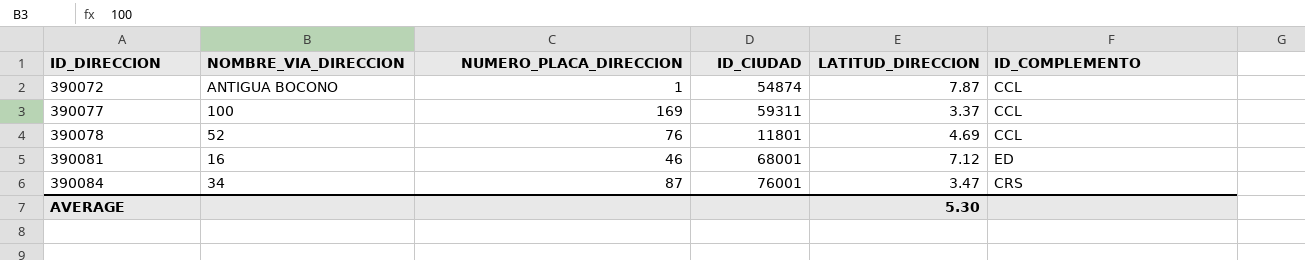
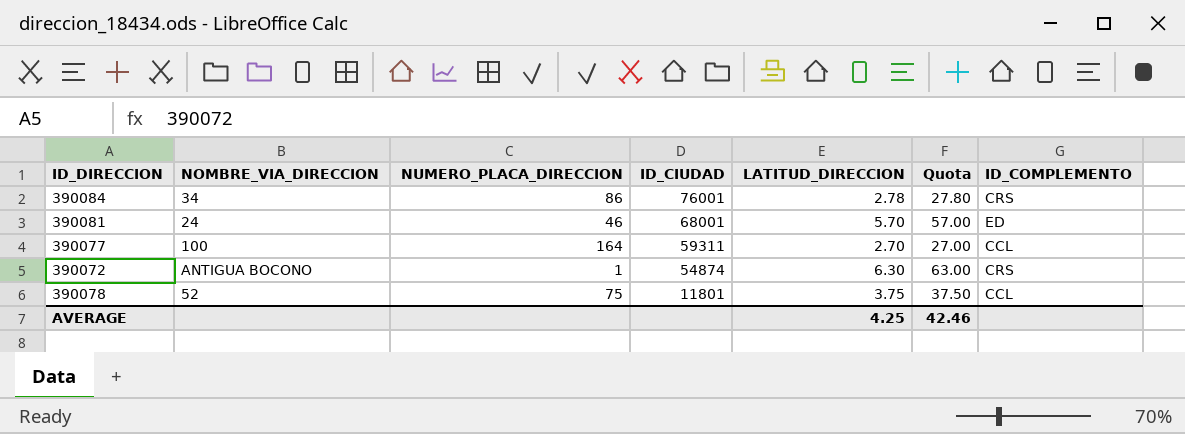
row order: ID_DIRECCION ascending -> ID_CIUDAD descending
column Quota | formula: none -> [LATITUD_DIRECCION] * 10
390084 | NUMERO_PLACA_DIRECCION: 87 -> 86
390084 | LATITUD_DIRECCION: 3.47 -> 2.78
390081 | NOMBRE_VIA_DIRECCION: 16 -> 24
390081 | LATITUD_DIRECCION: 7.12 -> 5.70
390077 | NUMERO_PLACA_DIRECCION: 169 -> 164
390077 | LATITUD_DIRECCION: 3.37 -> 2.70
390072 | LATITUD_DIRECCION: 7.87 -> 6.30
390072 | ID_COMPLEMENTO: CCL -> CRS
390078 | NUMERO_PLACA_DIRECCION: 76 -> 75
390078 | LATITUD_DIRECCION: 4.69 -> 3.75
AVERAGE | LATITUD_DIRECCION: 5.30 -> 4.25

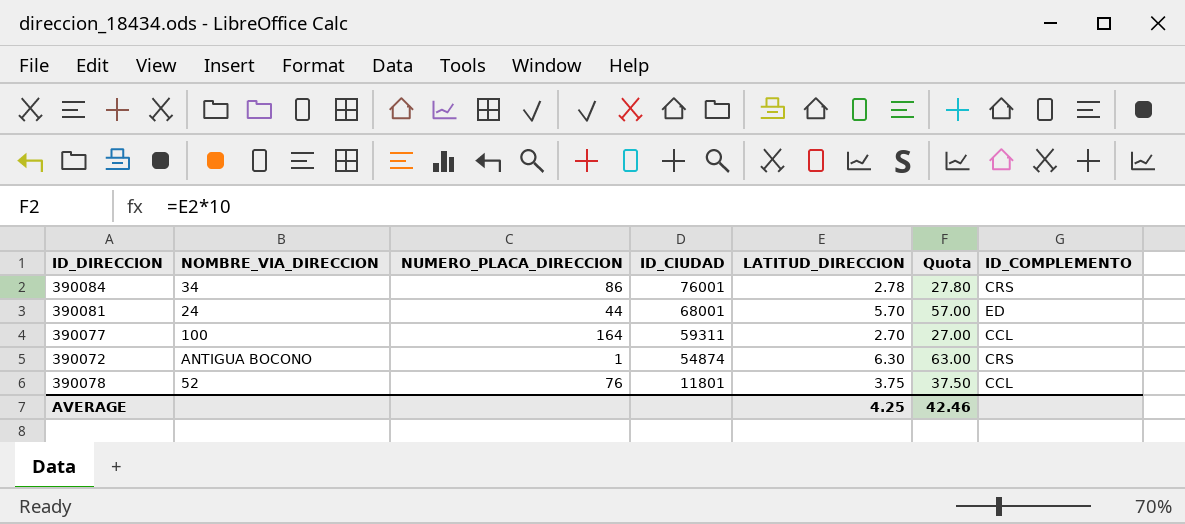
390081 | NUMERO_PLACA_DIRECCION: 46 -> 44
390078 | NUMERO_PLACA_DIRECCION: 75 -> 76

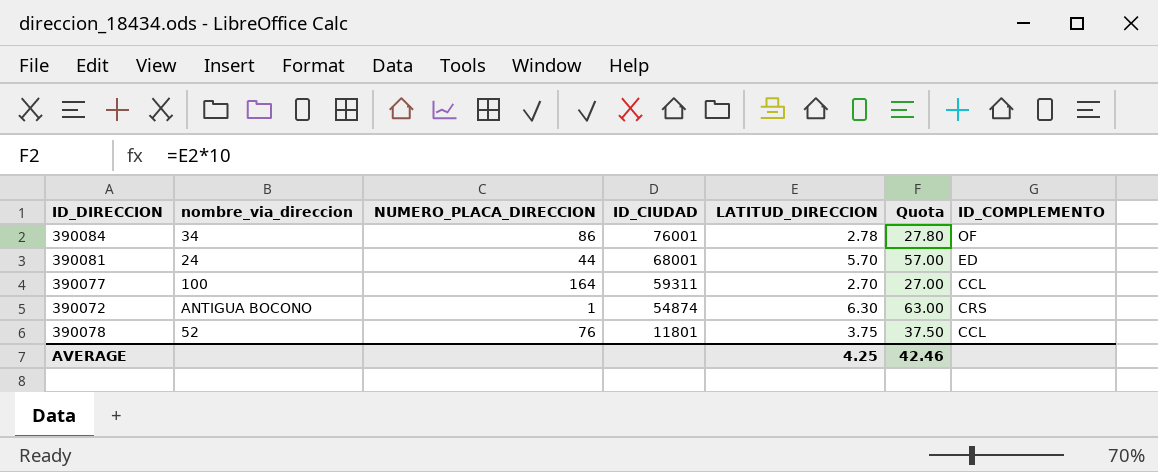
column name: NOMBRE_VIA_DIRECCION -> nombre_via_direccion
390084 | ID_COMPLEMENTO: CRS -> OF

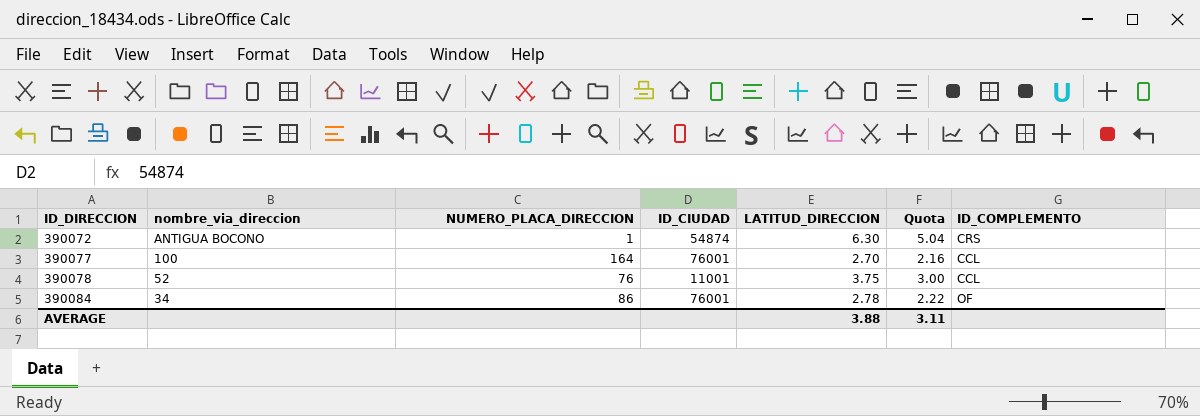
row order: ID_CIUDAD descending -> ID_DIRECCION ascending
column Quota | formula: [LATITUD_DIRECCION] * 10 -> [LATITUD_DIRECCION] * 0.8
row 390081: 24 | 44 | 68001 | 5.70 | 57.00 | ED -> none
390077 | ID_CIUDAD: 59311 -> 76001
390078 | ID_CIUDAD: 11801 -> 11001
AVERAGE | LATITUD_DIRECCION: 4.25 -> 3.88
AVERAGE | Quota: 42.46 -> 3.11

